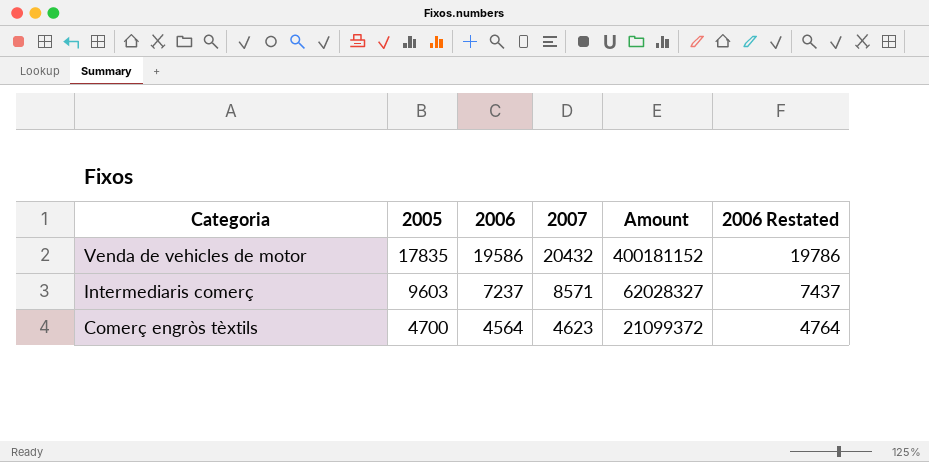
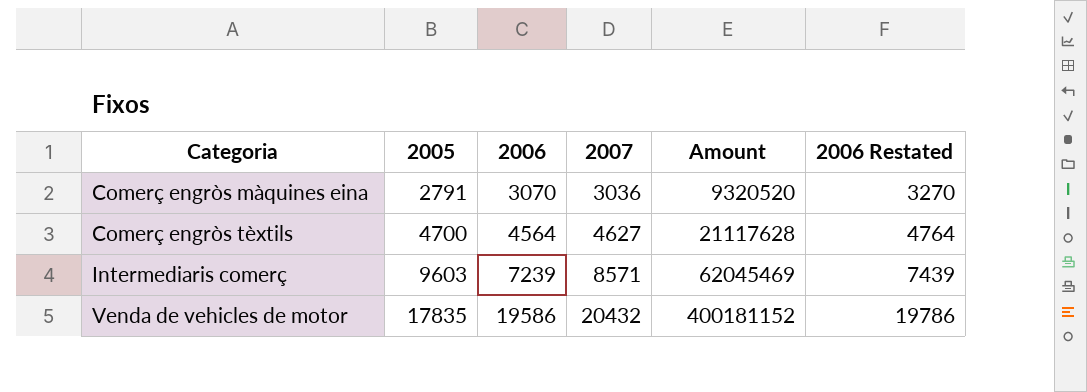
row order: Categoria descending -> Categoria ascending
row Comerç engròs màquines eina: none -> 2791 | 3070 | 3036 | 9320520 | 3270
Comerç engròs tèxtils | 2007: 4623 -> 4627
Comerç engròs tèxtils | Amount: 21099372 -> 21117628
Intermediaris comerç | 2006: 7237 -> 7239
Intermediaris comerç | Amount: 62028327 -> 62045469
Intermediaris comerç | 2006 Restated: 7437 -> 7439

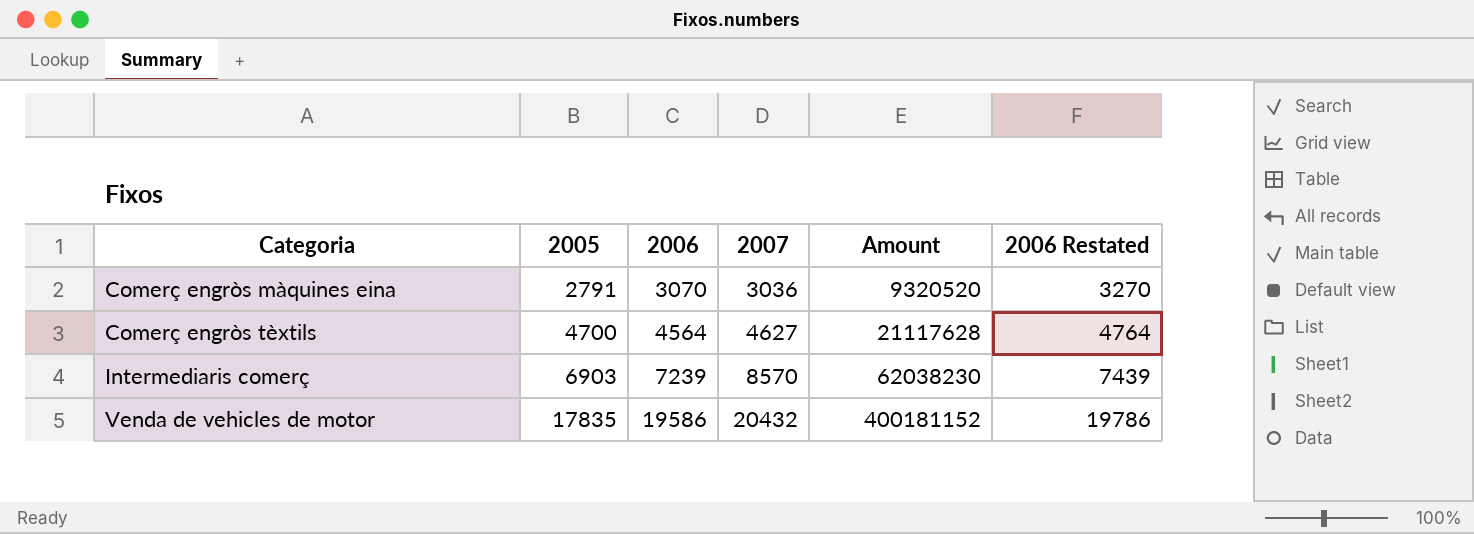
Intermediaris comerç | 2005: 9603 -> 6903
Intermediaris comerç | 2007: 8571 -> 8570
Intermediaris comerç | Amount: 62045469 -> 62038230

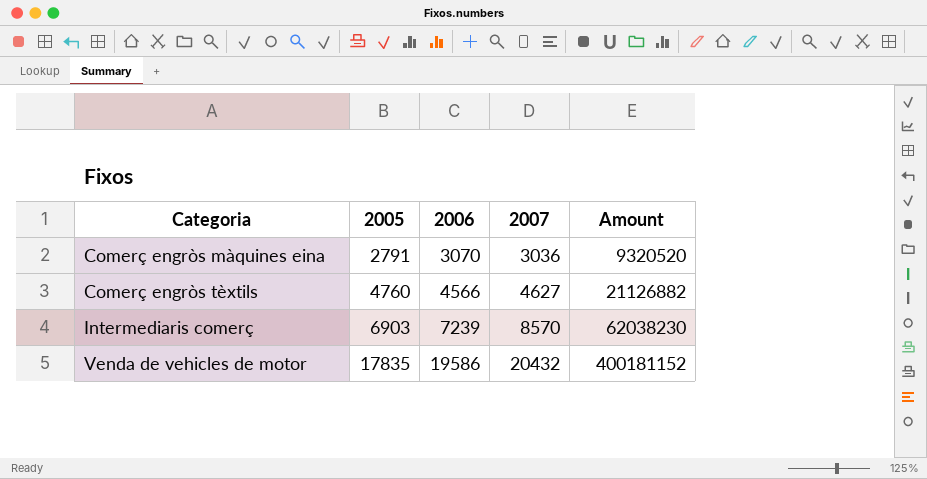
column 2006 Restated | formula: [2006] + 200 -> none
Comerç engròs tèxtils | 2005: 4700 -> 4760
Comerç engròs tèxtils | 2006: 4564 -> 4566
Comerç engròs tèxtils | Amount: 21117628 -> 21126882

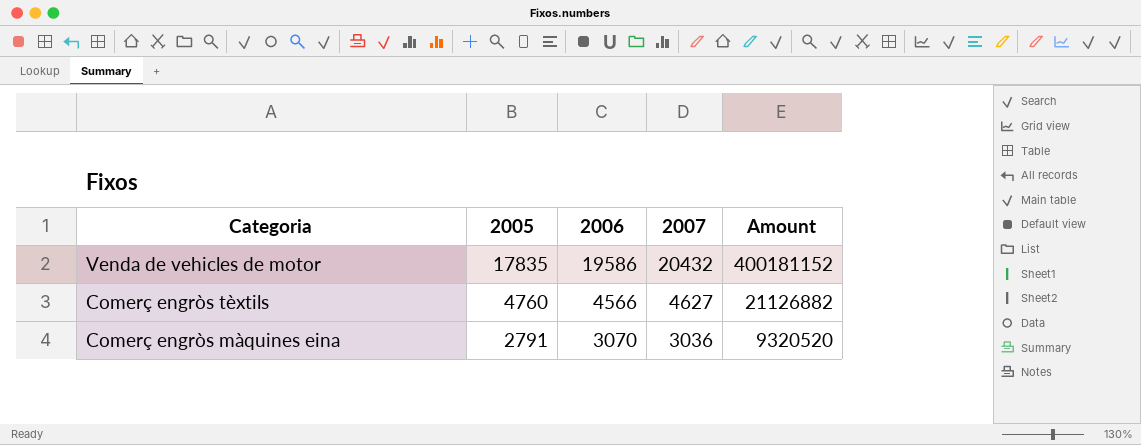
row order: Categoria ascending -> Categoria descending
row Intermediaris comerç: 6903 | 7239 | 8570 | 62038230 -> none

